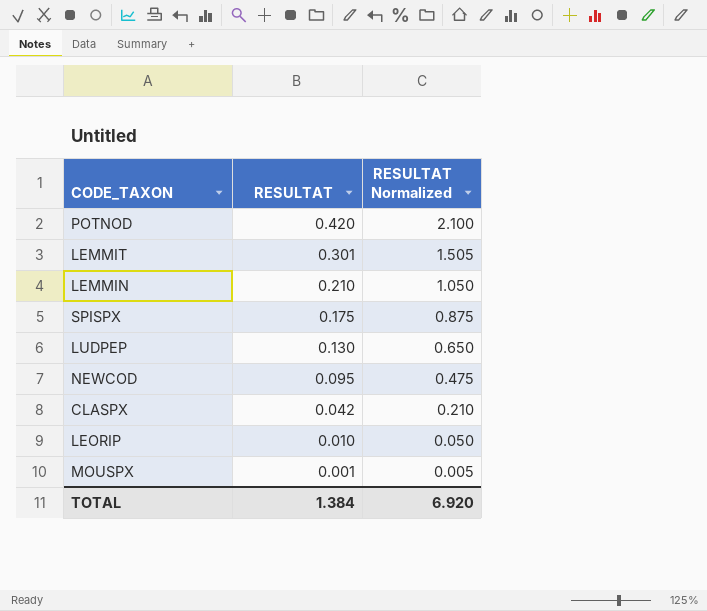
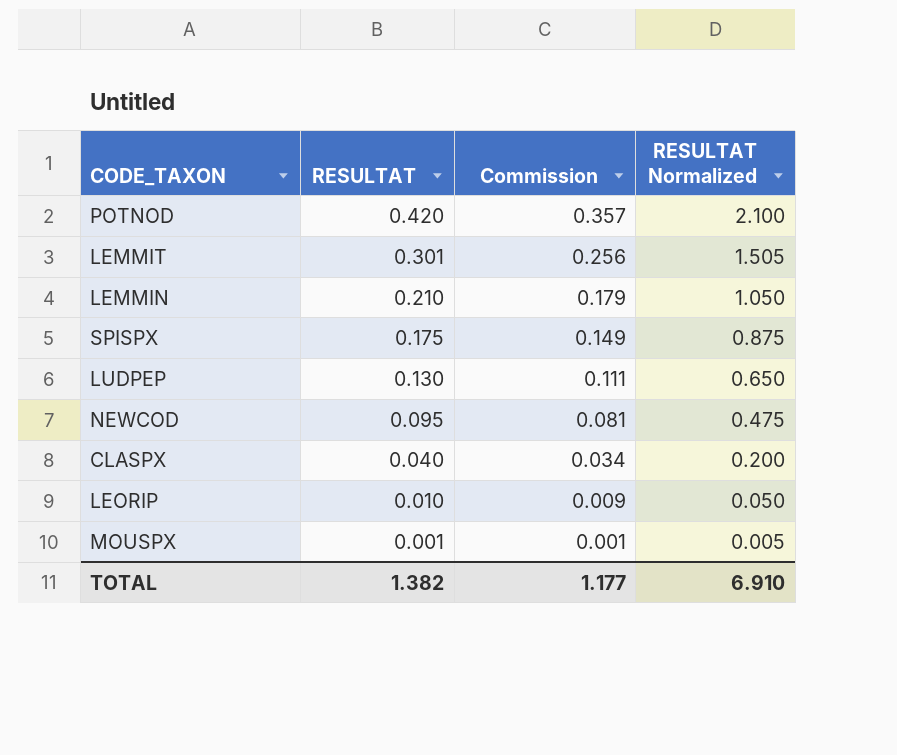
column Commission | formula: none -> [RESULTAT] * 0.85
CLASPX | RESULTAT: 0.042 -> 0.040
CLASPX | RESULTAT Normalized: 0.210 -> 0.200
TOTAL | RESULTAT: 1.384 -> 1.382
TOTAL | RESULTAT Normalized: 6.920 -> 6.910

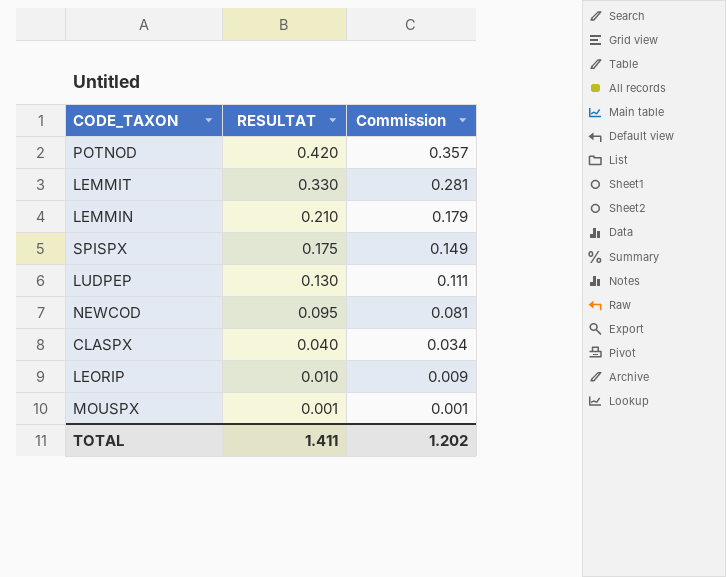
column RESULTAT Normalized | formula: [RESULTAT] * 5 -> none
LEMMIT | RESULTAT: 0.301 -> 0.330
LEMMIT | Commission: 0.256 -> 0.281
TOTAL | RESULTAT: 1.382 -> 1.411
TOTAL | Commission: 1.177 -> 1.202

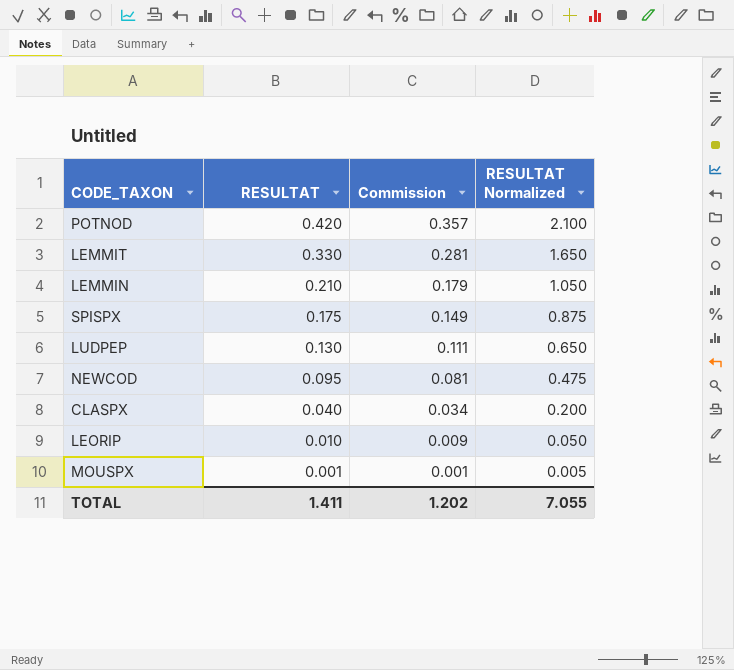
column RESULTAT Normalized | formula: none -> [RESULTAT] * 5

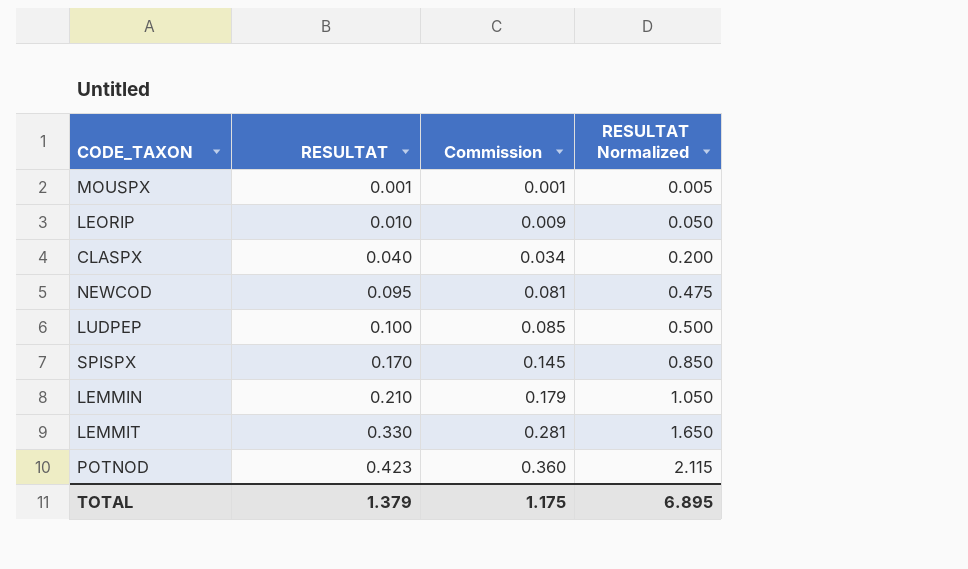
row order: RESULTAT descending -> RESULTAT ascending
LUDPEP | RESULTAT: 0.130 -> 0.100
LUDPEP | Commission: 0.111 -> 0.085
LUDPEP | RESULTAT Normalized: 0.650 -> 0.500
SPISPX | RESULTAT: 0.175 -> 0.170
SPISPX | Commission: 0.149 -> 0.145
SPISPX | RESULTAT Normalized: 0.875 -> 0.850
POTNOD | RESULTAT: 0.420 -> 0.423
POTNOD | Commission: 0.357 -> 0.360
POTNOD | RESULTAT Normalized: 2.100 -> 2.115
TOTAL | RESULTAT: 1.411 -> 1.379
TOTAL | Commission: 1.202 -> 1.175
TOTAL | RESULTAT Normalized: 7.055 -> 6.895

